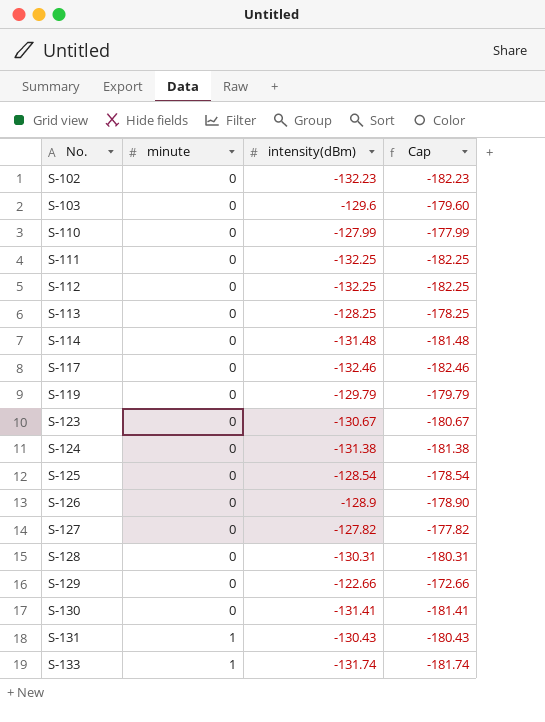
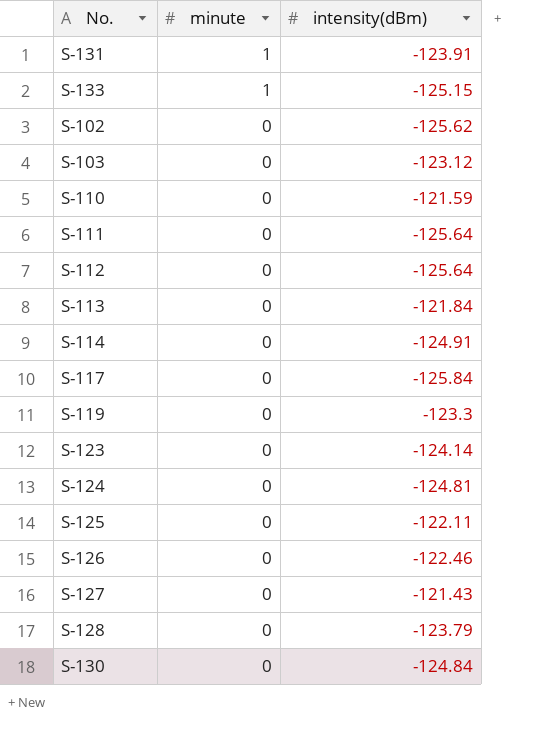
row order: No. ascending -> minute descending
column Cap | formula: [intensity(dBm)] - 50 -> none
row S-129: 0 | -122.66 | -172.66 -> none
S-131 | intensity(dBm): -130.43 -> -123.91
S-133 | intensity(dBm): -131.74 -> -125.15
S-102 | intensity(dBm): -132.23 -> -125.62
S-103 | intensity(dBm): -129.6 -> -123.12
S-110 | intensity(dBm): -127.99 -> -121.59
S-111 | intensity(dBm): -132.25 -> -125.64
S-112 | intensity(dBm): -132.25 -> -125.64
S-113 | intensity(dBm): -128.25 -> -121.84
S-114 | intensity(dBm): -131.48 -> -124.91
S-117 | intensity(dBm): -132.46 -> -125.84
S-119 | intensity(dBm): -129.79 -> -123.3
S-123 | intensity(dBm): -130.67 -> -124.14
S-124 | intensity(dBm): -131.38 -> -124.81
S-125 | intensity(dBm): -128.54 -> -122.11
S-126 | intensity(dBm): -128.9 -> -122.46
S-127 | intensity(dBm): -127.82 -> -121.43
S-128 | intensity(dBm): -130.31 -> -123.79
S-130 | intensity(dBm): -131.41 -> -124.84

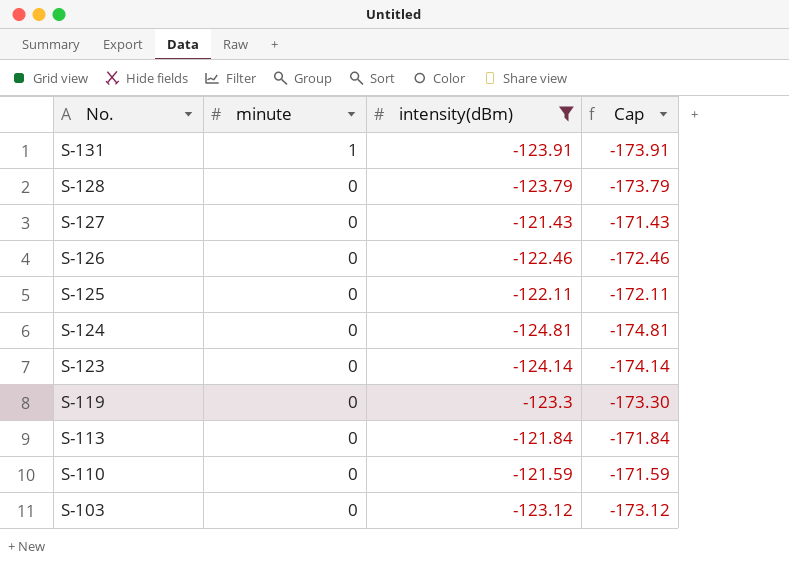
filter: none -> intensity(dBm) >= -124.81
row order: minute descending -> No. descending
column Cap | formula: none -> [intensity(dBm)] - 50

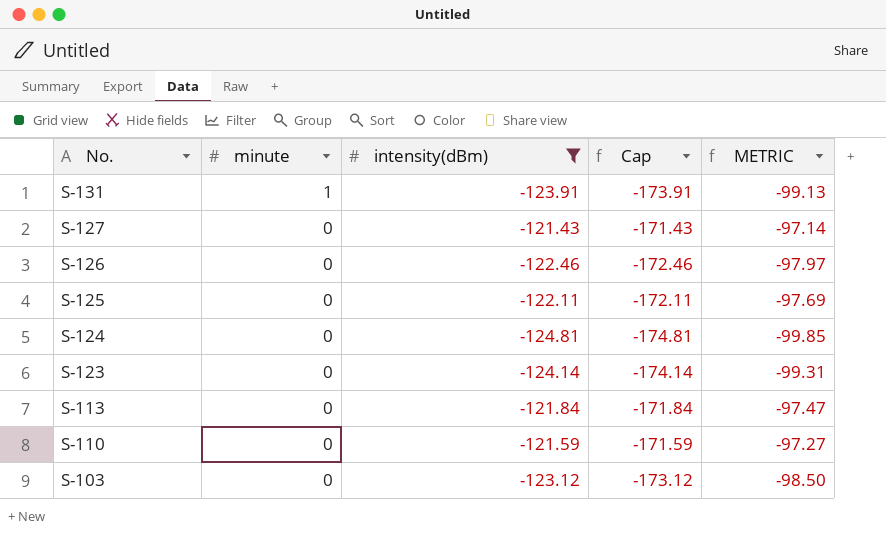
column METRIC | formula: none -> [intensity(dBm)] * 0.8
row S-128: 0 | -123.79 | -173.79 -> none
row S-119: 0 | -123.3 | -173.30 -> none

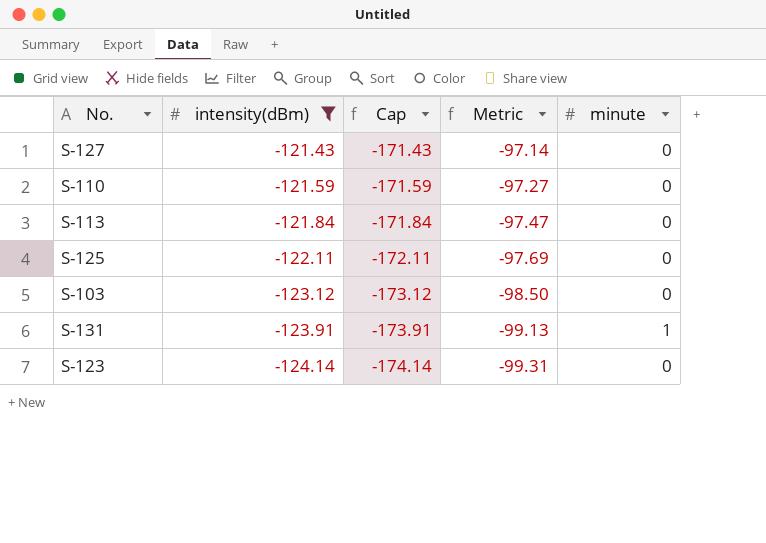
row order: No. descending -> intensity(dBm) descending
column name: METRIC -> Metric
column minute | position: 2 -> 5
row S-126: 0 | -122.46 | -172.46 | -97.97 -> none
row S-124: 0 | -124.81 | -174.81 | -99.85 -> none

